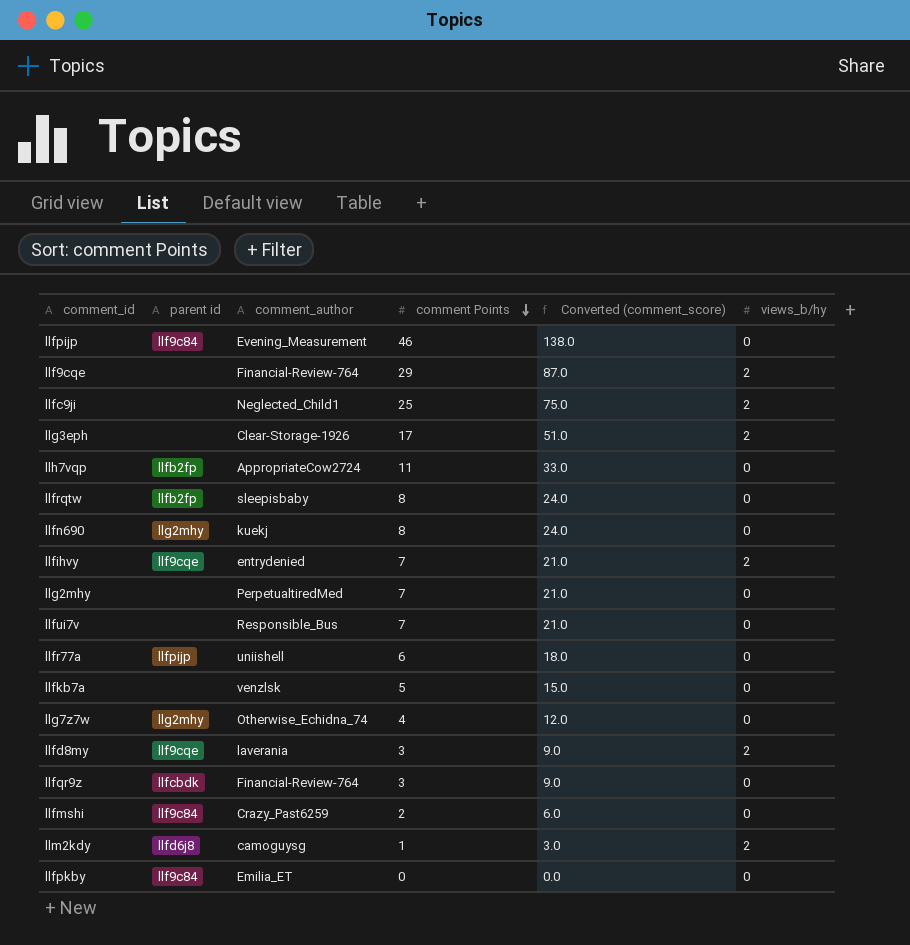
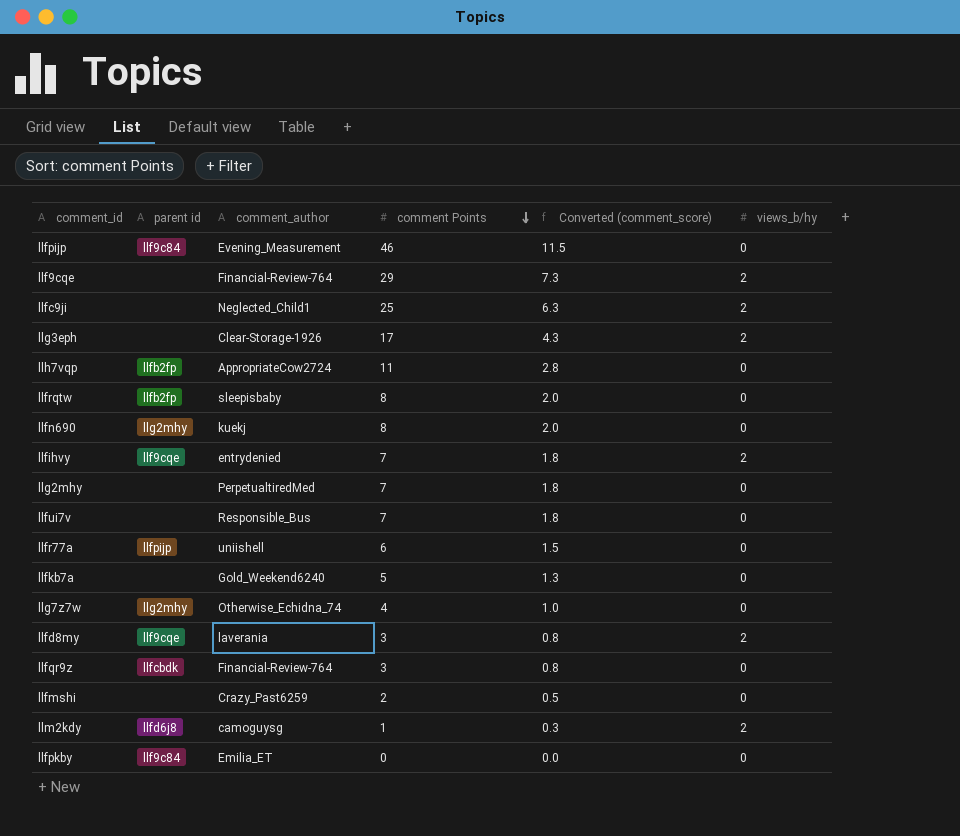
column Converted (comment_score) | formula: [comment Points] * 3 -> [comment Points] * 0.25
llfkb7a | comment_author: venzlsk -> Gold_Weekend6240
llfmshi | parent id: llf9c84 -> none

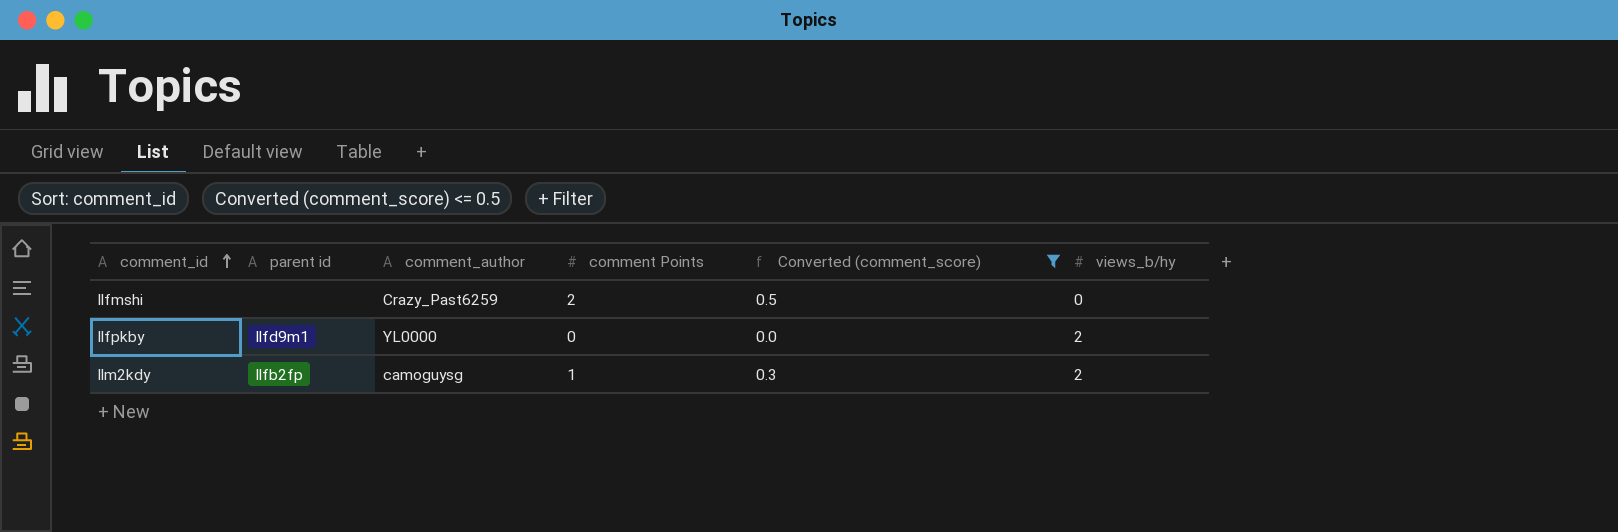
filter: none -> Converted (comment_score) <= 0.5
row order: comment Points descending -> comment_id ascending
llfpkby | parent id: llf9c84 -> llfd9m1
llfpkby | comment_author: Emilia_ET -> YL0000
llfpkby | views_b/hy: 0 -> 2
llm2kdy | parent id: llfd6j8 -> llfb2fp

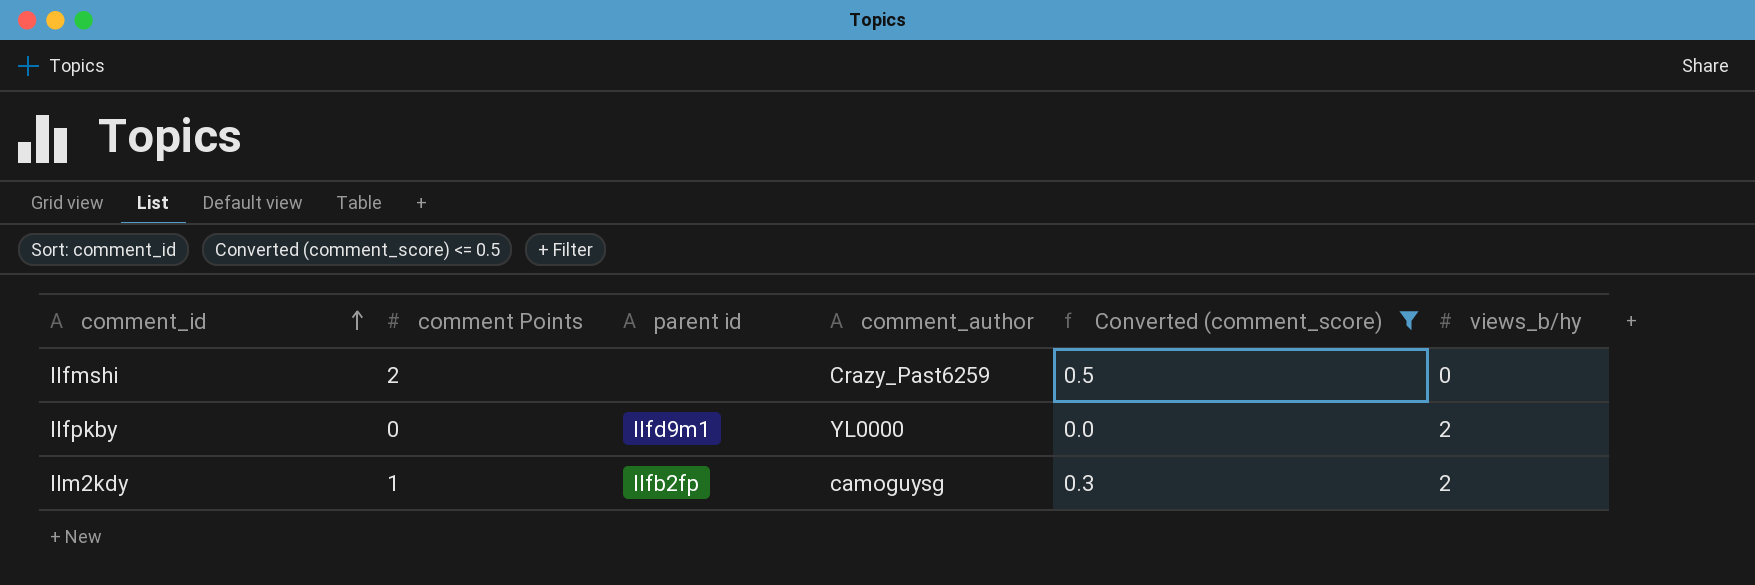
column comment Points | position: 4 -> 2

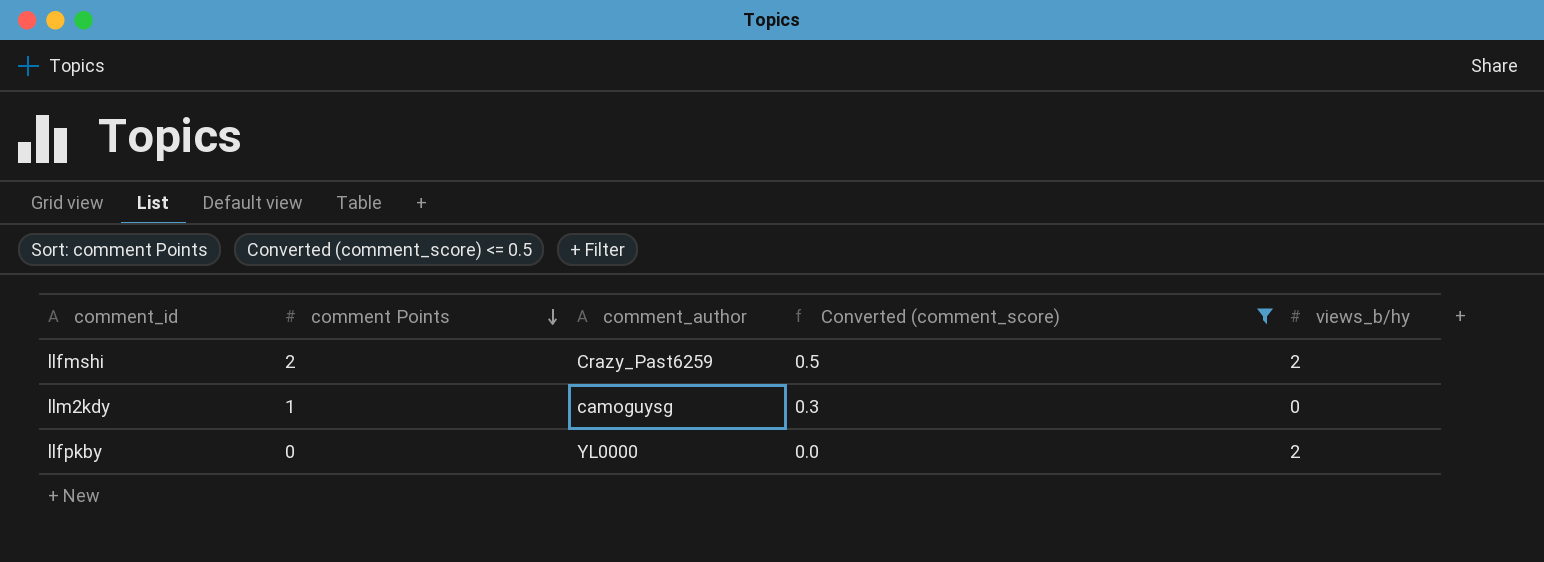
row order: comment_id ascending -> comment Points descending
column parent id | position: 3 -> none
llfmshi | views_b/hy: 0 -> 2
llm2kdy | views_b/hy: 2 -> 0

